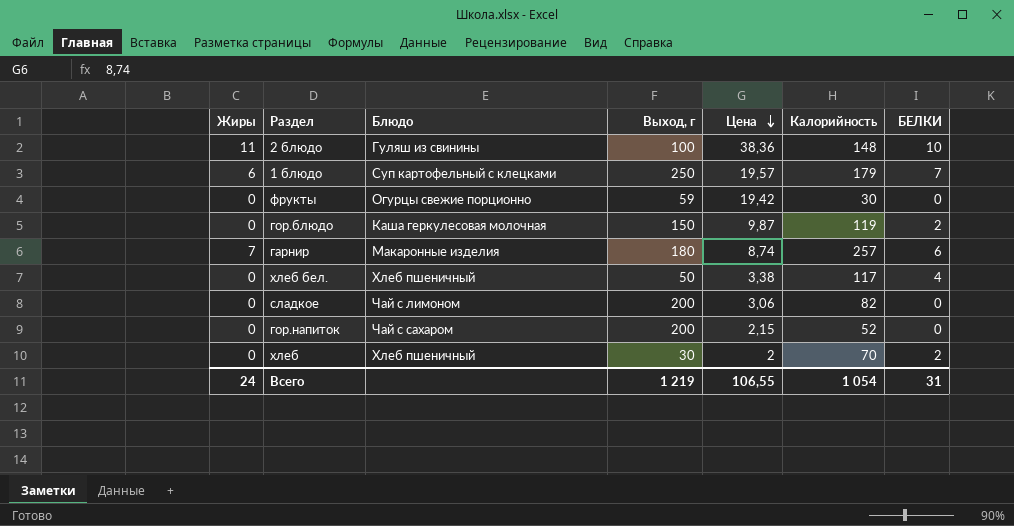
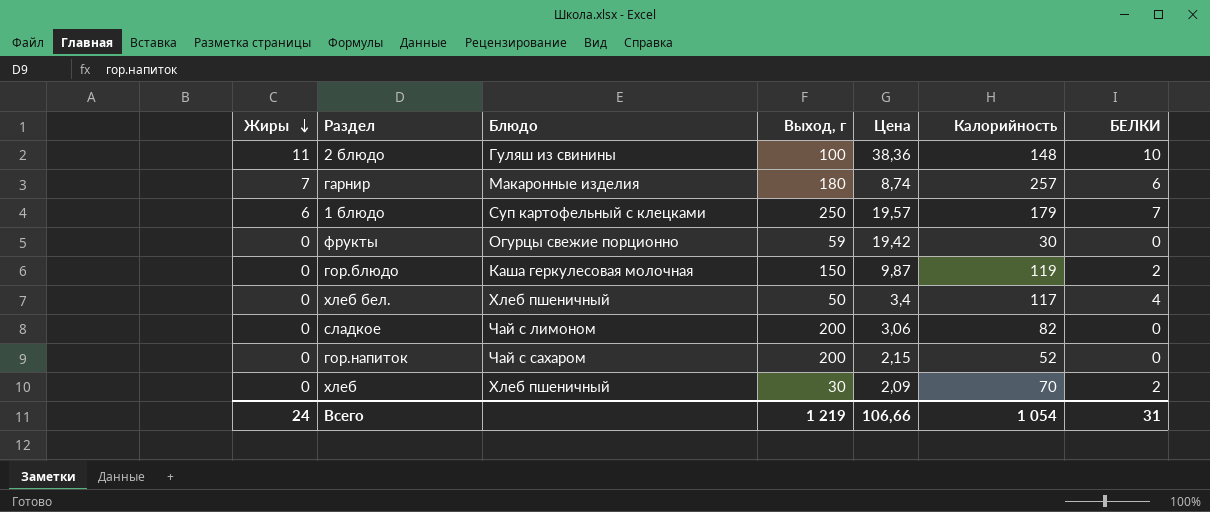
row order: Цена descending -> Жиры descending
хлеб бел. | Цена: 3,38 -> 3,4
хлеб | Цена: 2 -> 2,09
Всего | Цена: 106,55 -> 106,66

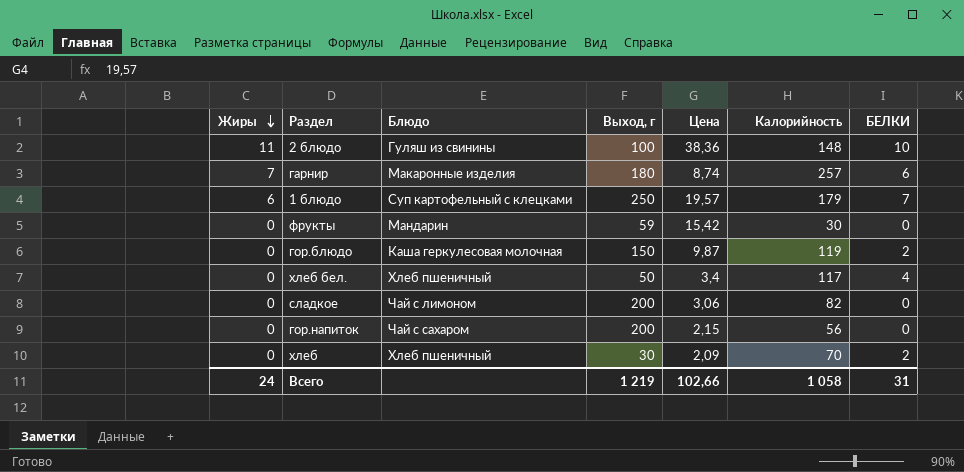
фрукты | Блюдо: Огурцы свежие порционно -> Мандарин
фрукты | Цена: 19,42 -> 15,42
гор.напиток | Калорийность: 52 -> 56
Всего | Цена: 106,66 -> 102,66
Всего | Калорийность: 1 054 -> 1 058

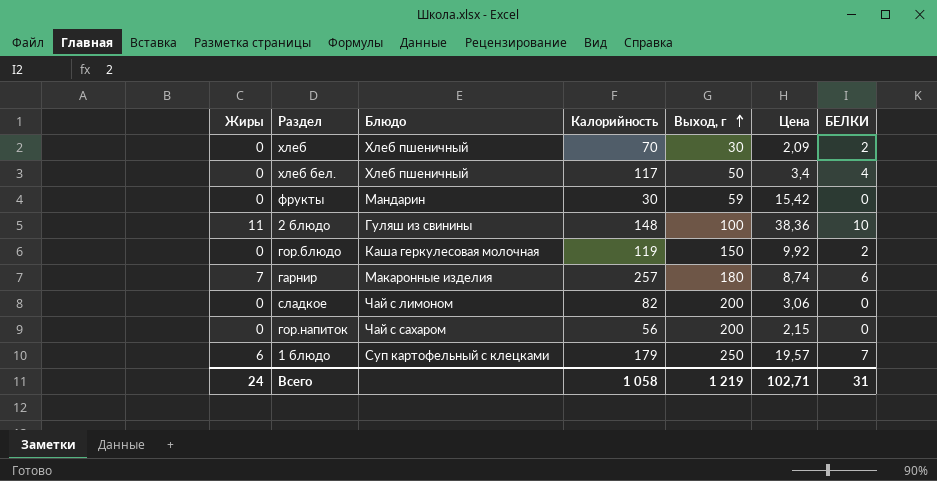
row order: Жиры descending -> Выход, г ascending
column Калорийность | position: 6 -> 4
гор.блюдо | Цена: 9,87 -> 9,92
Всего | Цена: 102,66 -> 102,71

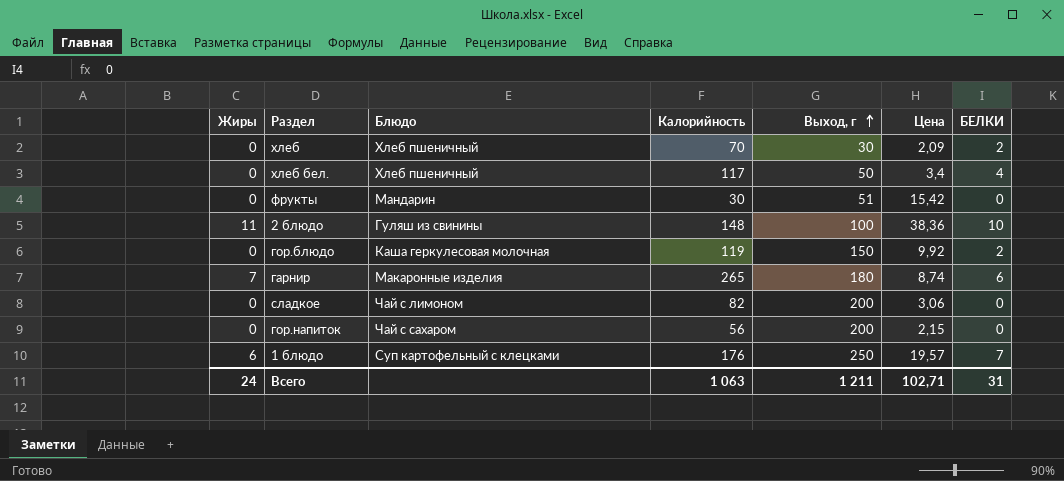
фрукты | Выход, г: 59 -> 51
гарнир | Калорийность: 257 -> 265
1 блюдо | Калорийность: 179 -> 176
Всего | Калорийность: 1 058 -> 1 063
Всего | Выход, г: 1 219 -> 1 211

